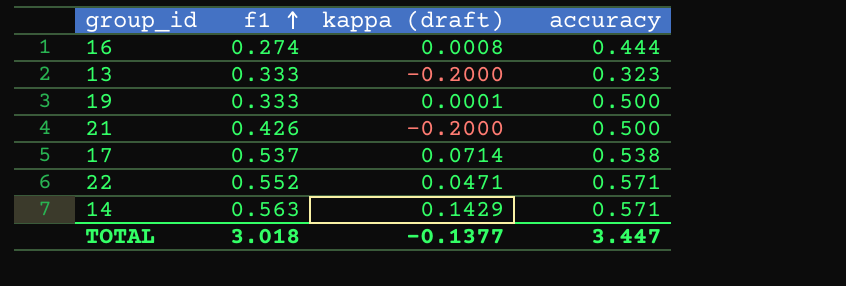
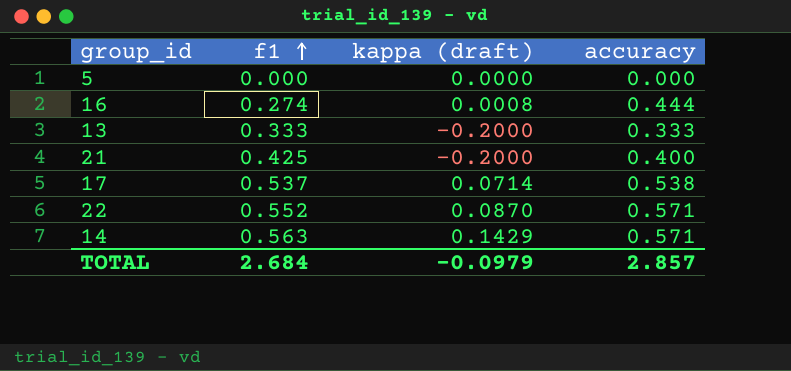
row 19: 0.333 | 0.0001 | 0.500 -> none
row 5: none -> 0.000 | 0.0000 | 0.000
13 | accuracy: 0.323 -> 0.333
21 | f1: 0.426 -> 0.425
21 | accuracy: 0.500 -> 0.400
22 | kappa (draft): 0.0471 -> 0.0870
TOTAL | f1: 3.018 -> 2.684
TOTAL | kappa (draft): -0.1377 -> -0.0979
TOTAL | accuracy: 3.447 -> 2.857

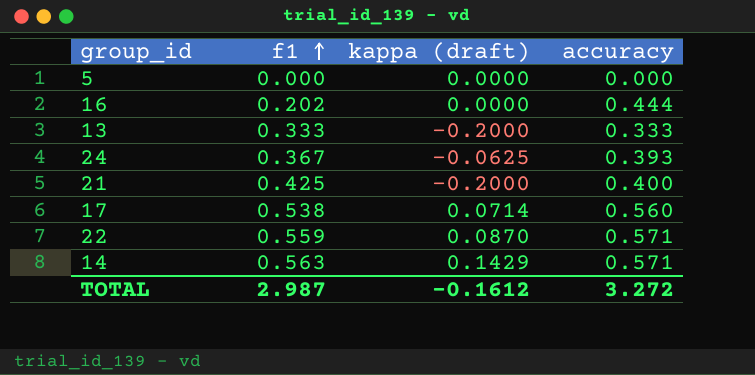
16 | f1: 0.274 -> 0.202
16 | kappa (draft): 0.0008 -> 0.0000
row 24: none -> 0.367 | -0.0625 | 0.393
17 | f1: 0.537 -> 0.538
17 | accuracy: 0.538 -> 0.560
22 | f1: 0.552 -> 0.559
TOTAL | f1: 2.684 -> 2.987
TOTAL | kappa (draft): -0.0979 -> -0.1612
TOTAL | accuracy: 2.857 -> 3.272

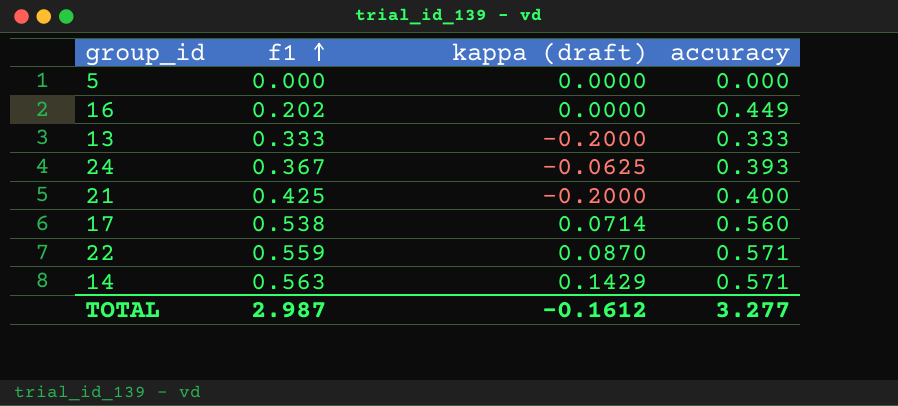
16 | accuracy: 0.444 -> 0.449
TOTAL | accuracy: 3.272 -> 3.277

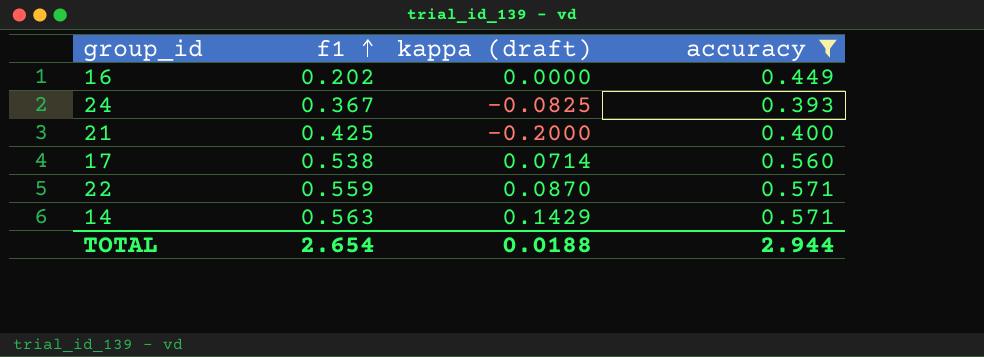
filter: none -> accuracy >= 0.393
24 | kappa (draft): -0.0625 -> -0.0825
TOTAL | f1: 2.987 -> 2.654
TOTAL | kappa (draft): -0.1612 -> 0.0188
TOTAL | accuracy: 3.277 -> 2.944

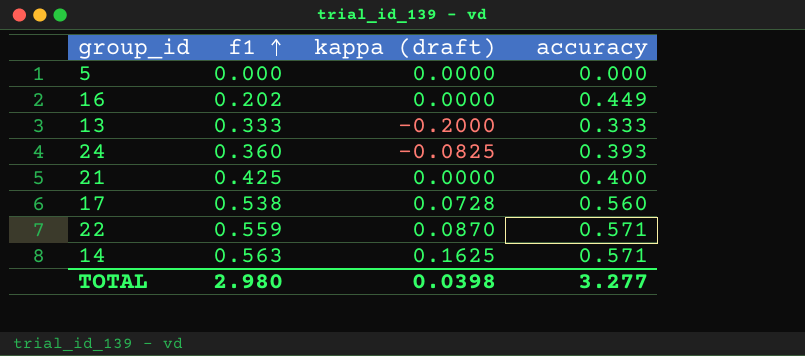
filter: accuracy >= 0.393 -> none
24 | f1: 0.367 -> 0.360
21 | kappa (draft): -0.2000 -> 0.0000
17 | kappa (draft): 0.0714 -> 0.0728
14 | kappa (draft): 0.1429 -> 0.1625
TOTAL | f1: 2.654 -> 2.980
TOTAL | kappa (draft): 0.0188 -> 0.0398
TOTAL | accuracy: 2.944 -> 3.277

